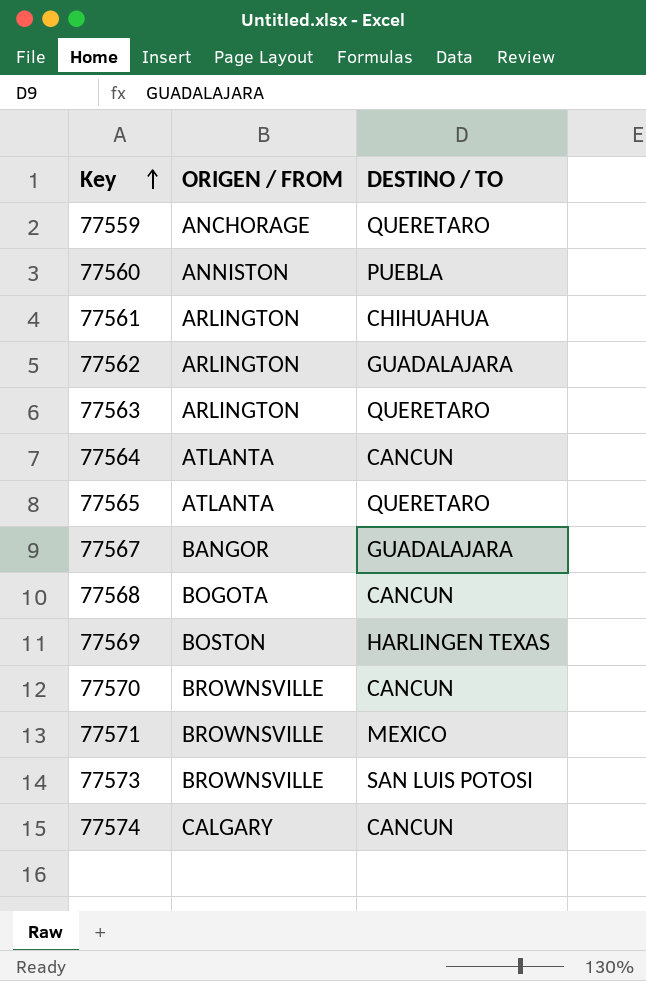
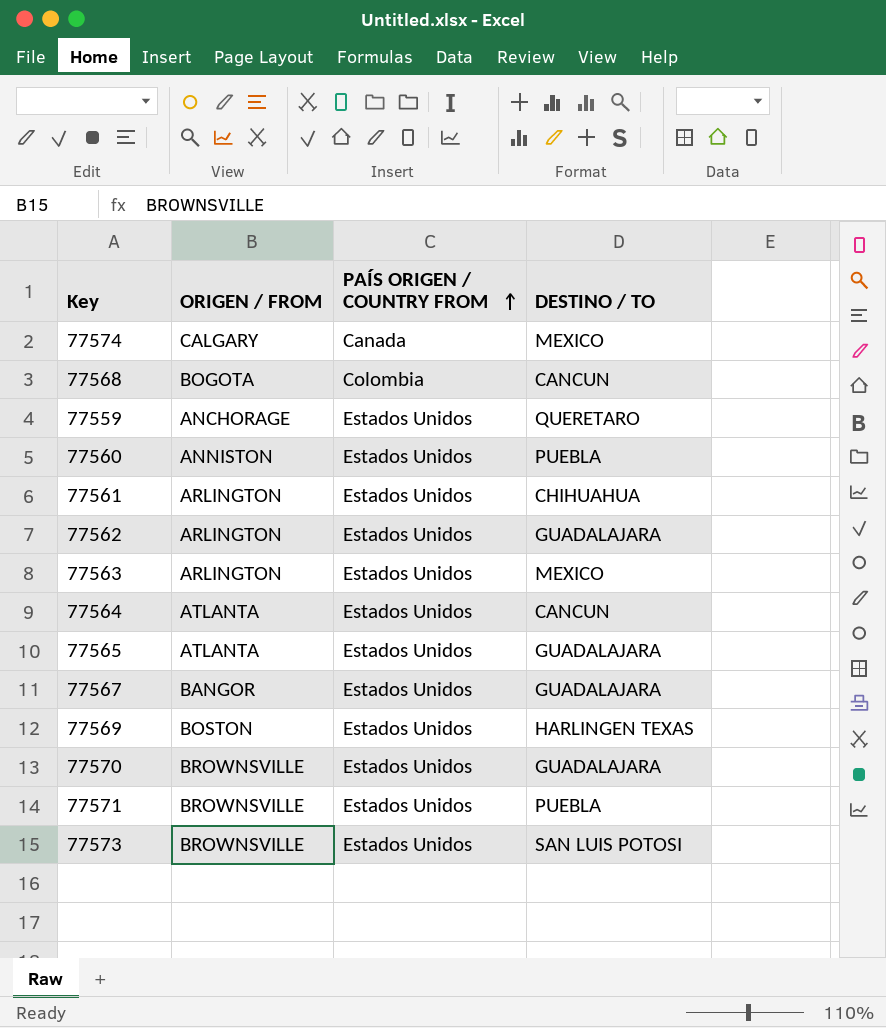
row order: Key ascending -> PAÍS ORIGEN / COUNTRY FROM ascending
column PAÍS ORIGEN / COUNTRY FROM | position: none -> 3
77574 | DESTINO / TO: CANCUN -> MEXICO
77563 | DESTINO / TO: QUERETARO -> MEXICO
77565 | DESTINO / TO: QUERETARO -> GUADALAJARA
77570 | DESTINO / TO: CANCUN -> GUADALAJARA
77571 | DESTINO / TO: MEXICO -> PUEBLA

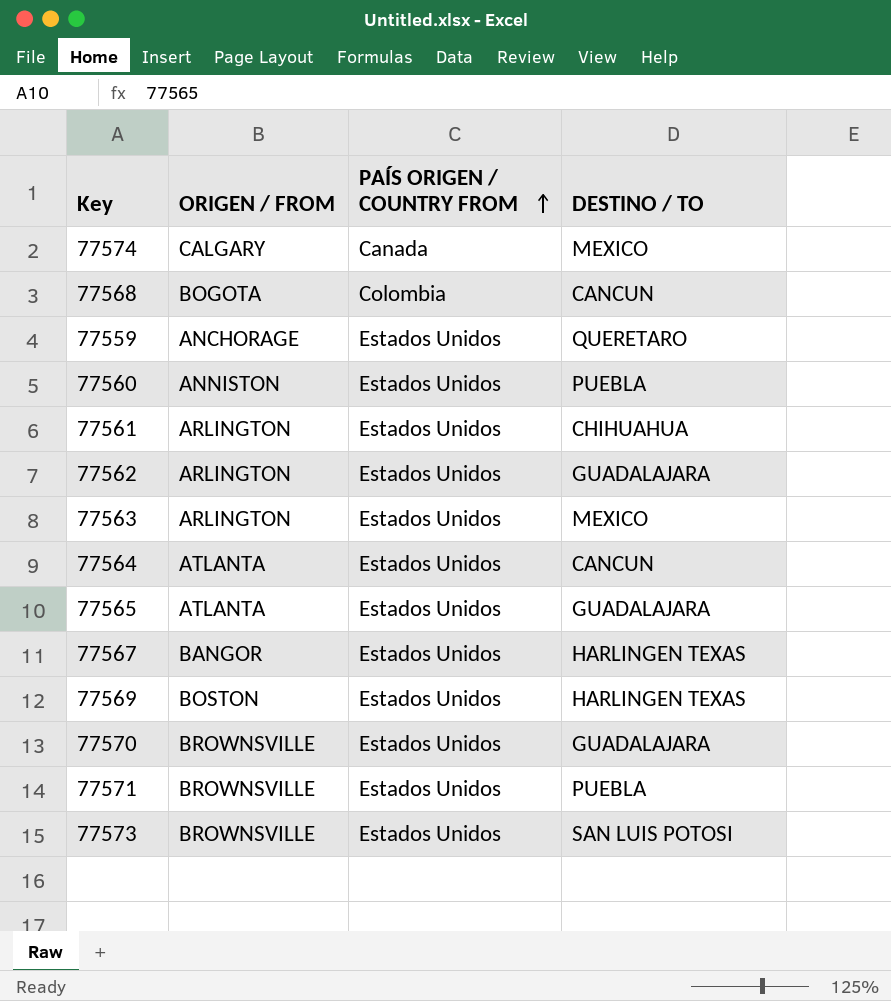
77567 | DESTINO / TO: GUADALAJARA -> HARLINGEN TEXAS

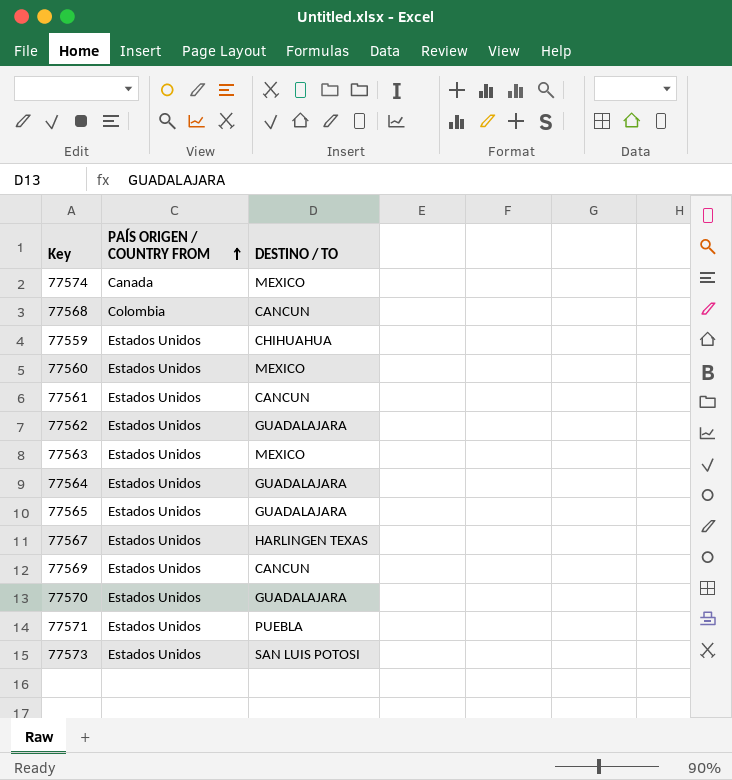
column ORIGEN / FROM | position: 2 -> none
77559 | DESTINO / TO: QUERETARO -> CHIHUAHUA
77560 | DESTINO / TO: PUEBLA -> MEXICO
77561 | DESTINO / TO: CHIHUAHUA -> CANCUN
77564 | DESTINO / TO: CANCUN -> GUADALAJARA
77569 | DESTINO / TO: HARLINGEN TEXAS -> CANCUN

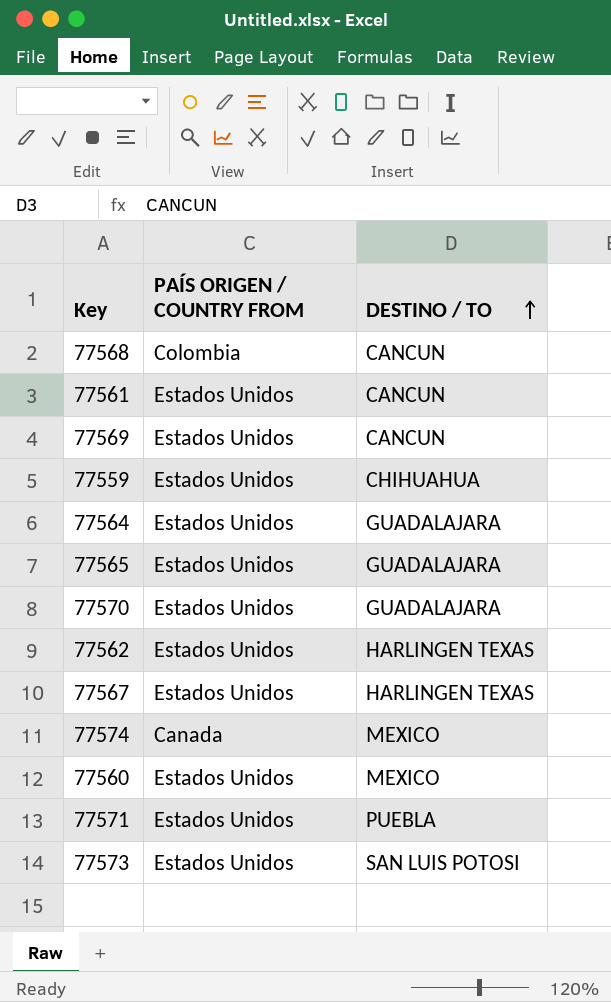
row order: PAÍS ORIGEN / COUNTRY FROM ascending -> DESTINO / TO ascending
row 77563: Estados Unidos | MEXICO -> none
77562 | DESTINO / TO: GUADALAJARA -> HARLINGEN TEXAS

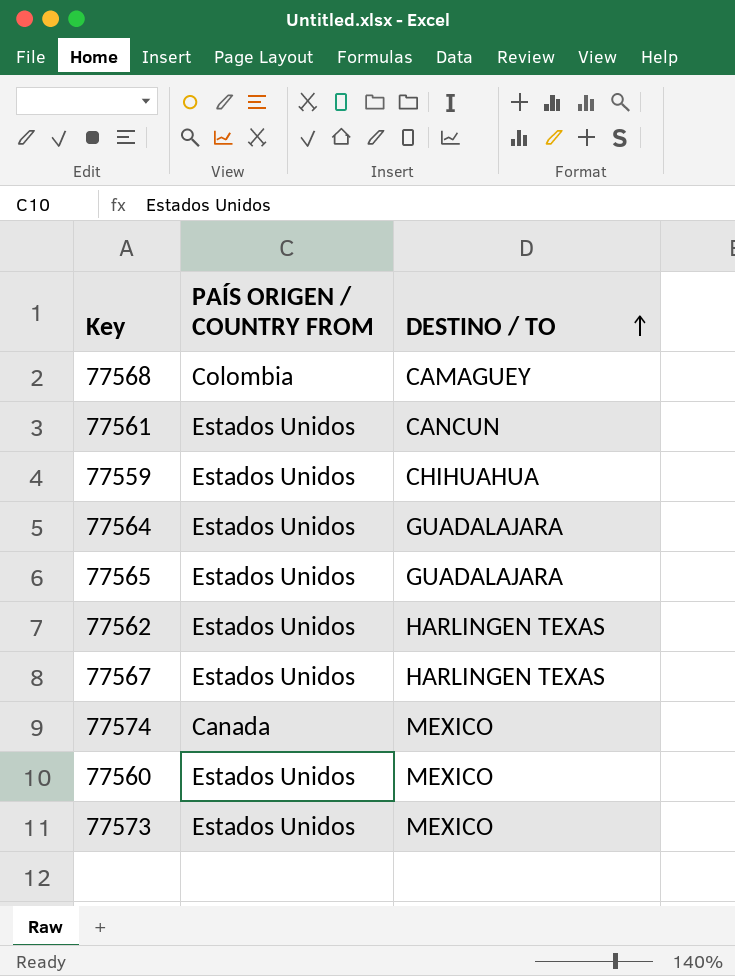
row 77569: Estados Unidos | CANCUN -> none
row 77570: Estados Unidos | GUADALAJARA -> none
row 77571: Estados Unidos | PUEBLA -> none
77568 | DESTINO / TO: CANCUN -> CAMAGUEY
77573 | DESTINO / TO: SAN LUIS POTOSI -> MEXICO

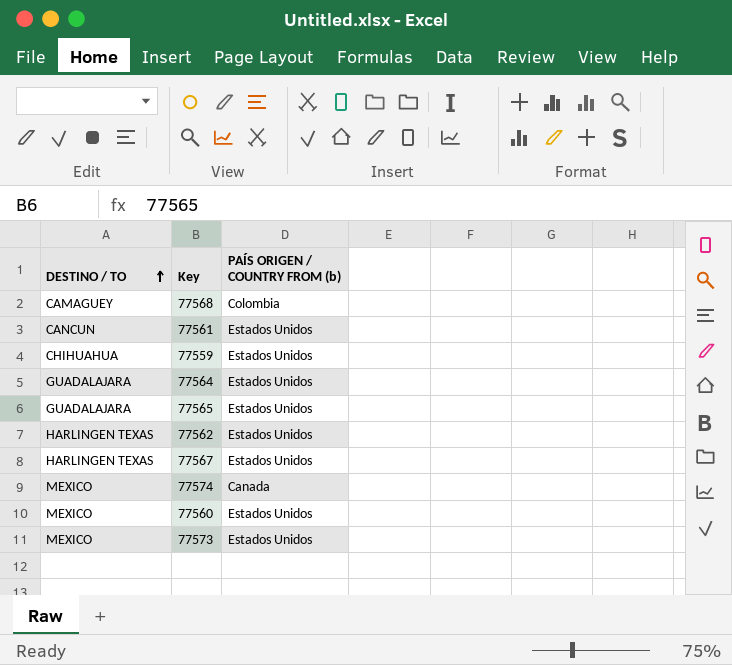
column DESTINO / TO | position: 3 -> 1
column name: PAÍS ORIGEN / COUNTRY FROM -> PAÍS ORIGEN / COUNTRY FROM (b)

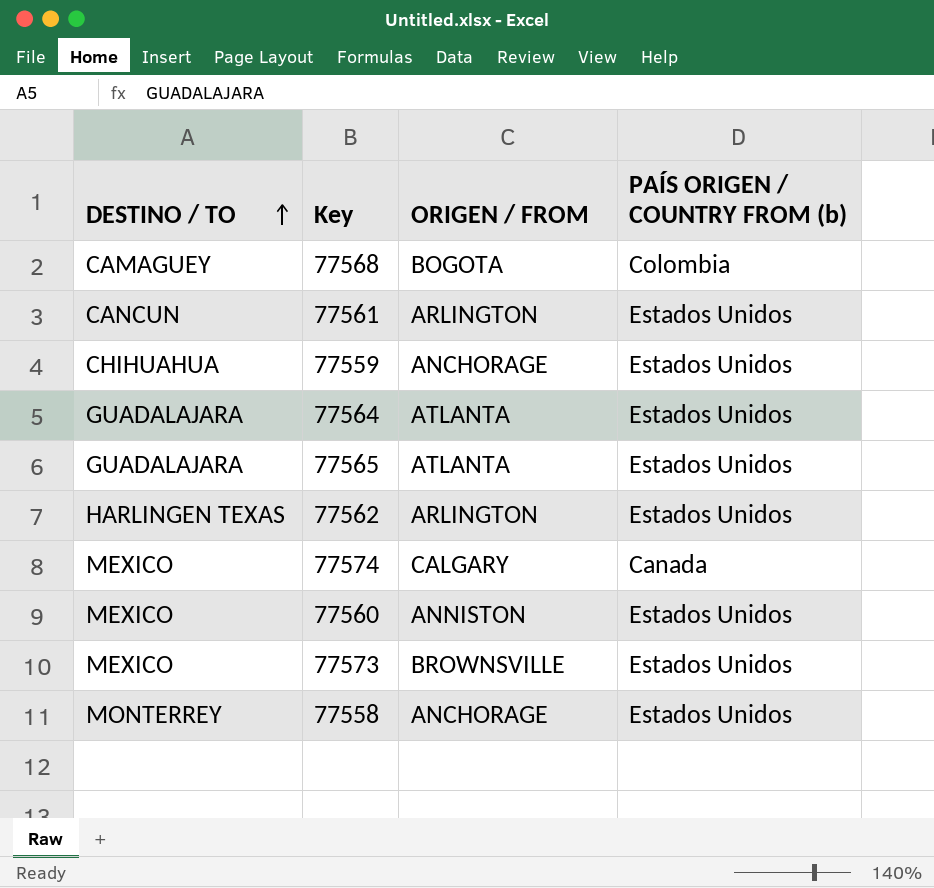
column ORIGEN / FROM | position: none -> 3
row 77567: HARLINGEN TEXAS | Estados Unidos -> none
row 77558: none -> MONTERREY | ANCHORAGE | Estados Unidos

